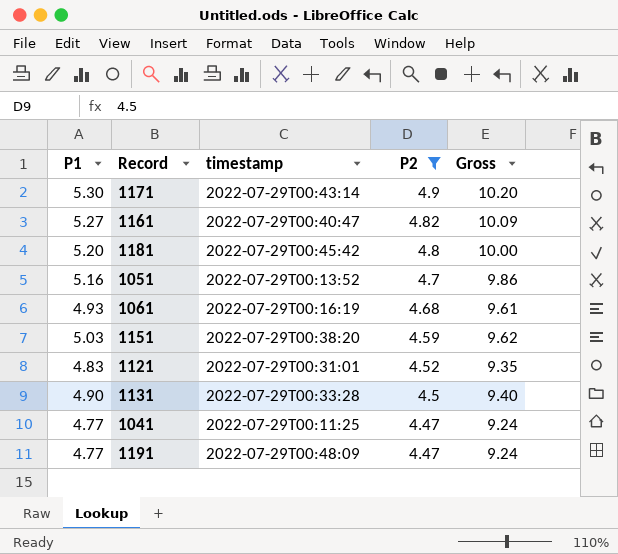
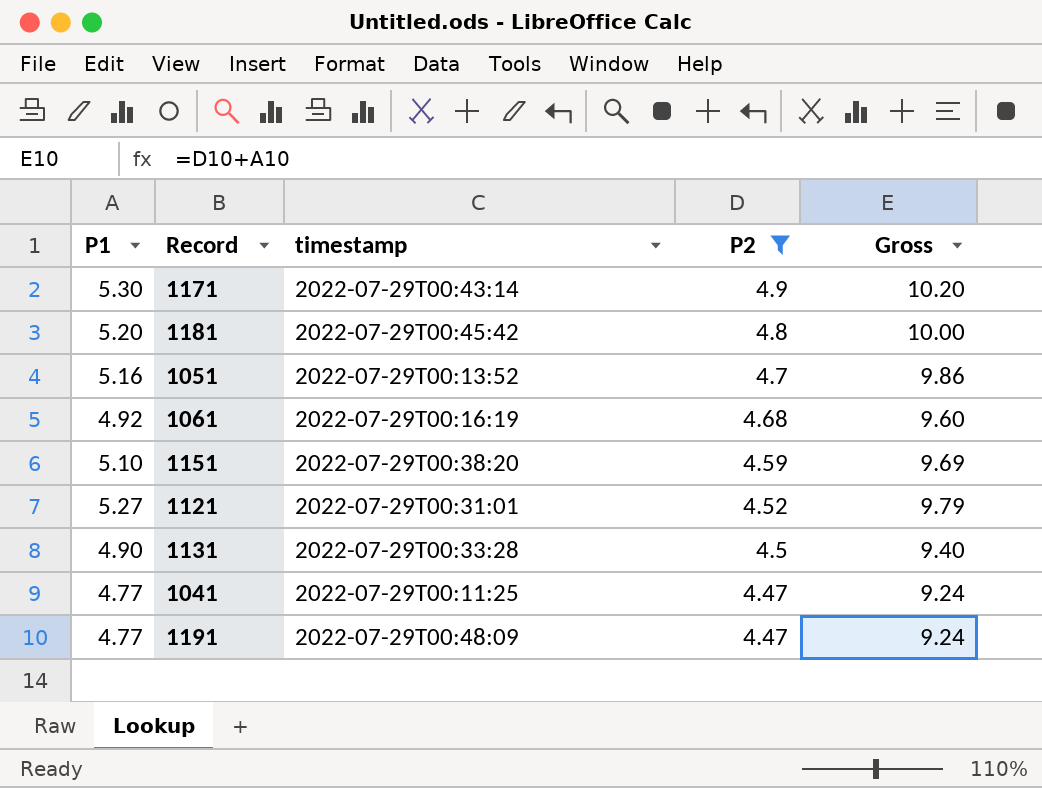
row 1161: 5.27 | 2022-07-29T00:40:47 | 4.82 | 10.09 -> none
1061 | P1: 4.93 -> 4.92
1061 | Gross: 9.61 -> 9.60
1151 | P1: 5.03 -> 5.10
1151 | Gross: 9.62 -> 9.69
1121 | P1: 4.83 -> 5.27
1121 | Gross: 9.35 -> 9.79

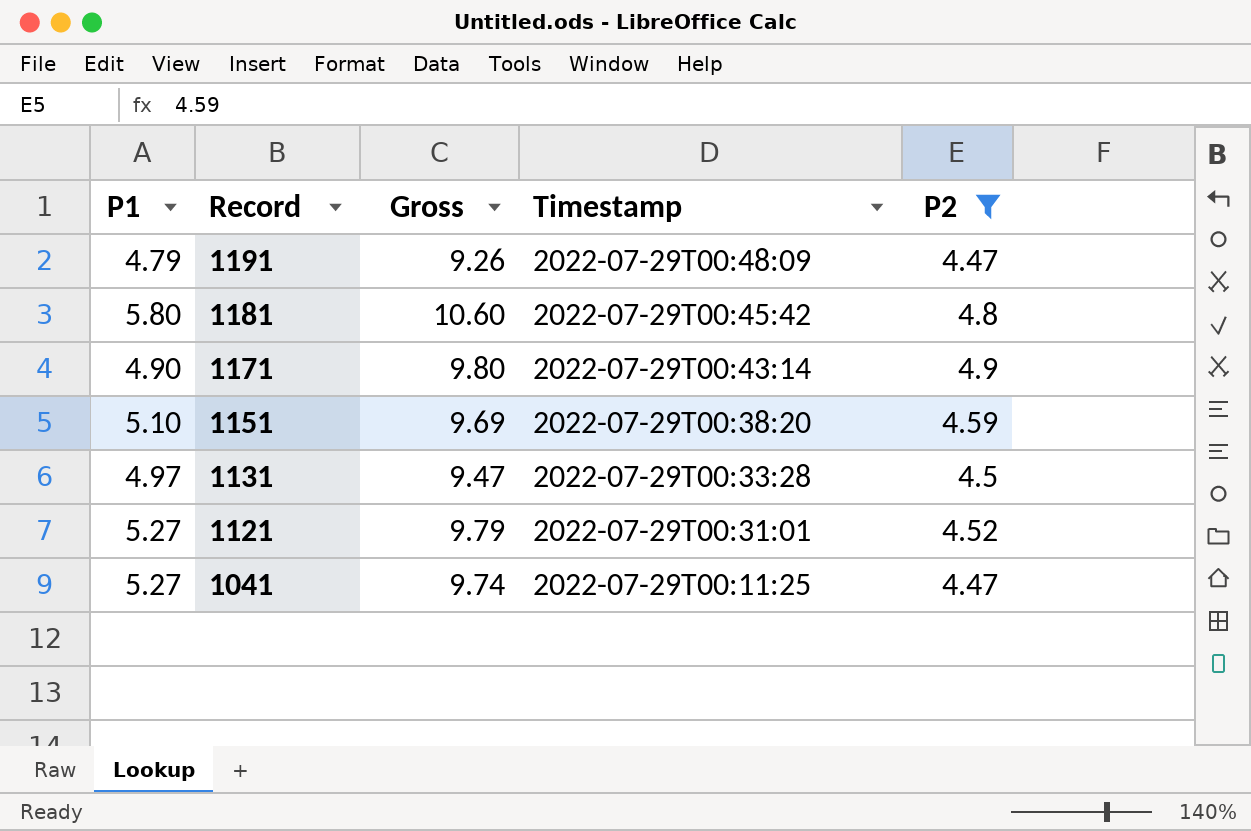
row order: P2 descending -> Record descending
column Gross | position: 5 -> 3
column name: timestamp -> Timestamp
row 1051: 5.16 | 2022-07-29T00:13:52 | 4.7 | 9.86 -> none
row 1061: 4.92 | 2022-07-29T00:16:19 | 4.68 | 9.60 -> none
1191 | P1: 4.77 -> 4.79
1191 | Gross: 9.24 -> 9.26
1181 | P1: 5.20 -> 5.80
1181 | Gross: 10.00 -> 10.60
1171 | P1: 5.30 -> 4.90
1171 | Gross: 10.20 -> 9.80
1131 | P1: 4.90 -> 4.97
1131 | Gross: 9.40 -> 9.47
1041 | P1: 4.77 -> 5.27
1041 | Gross: 9.24 -> 9.74

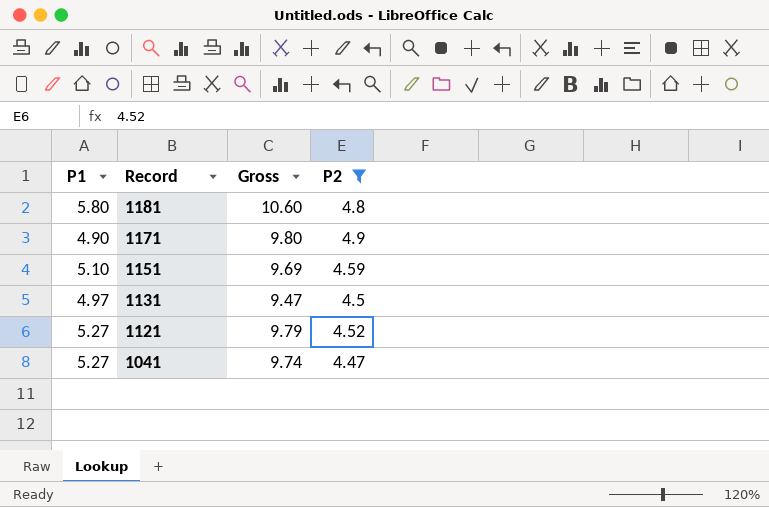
column Timestamp | position: 4 -> none
row 1191: 4.79 | 9.26 | 2022-07-29T00:48:09 | 4.47 -> none

